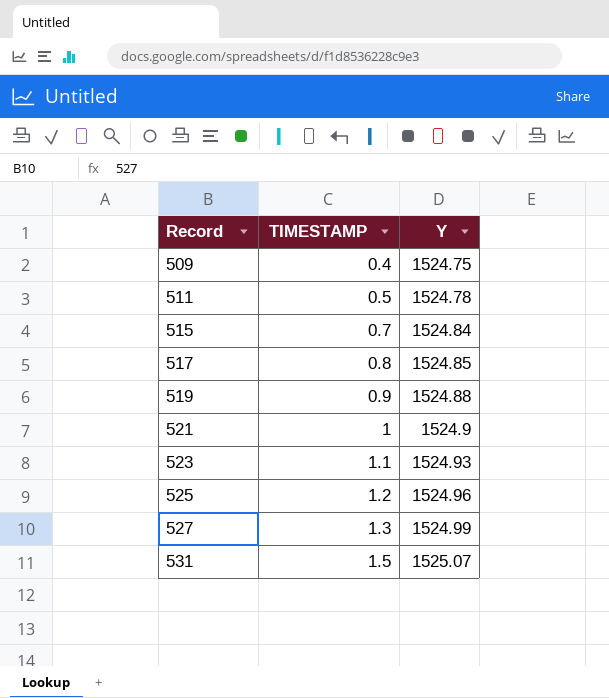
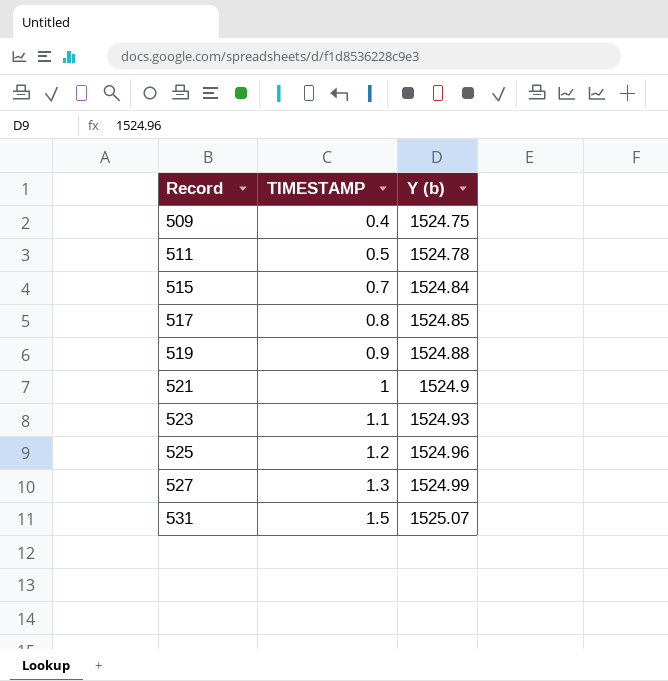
column name: Y -> Y (b)

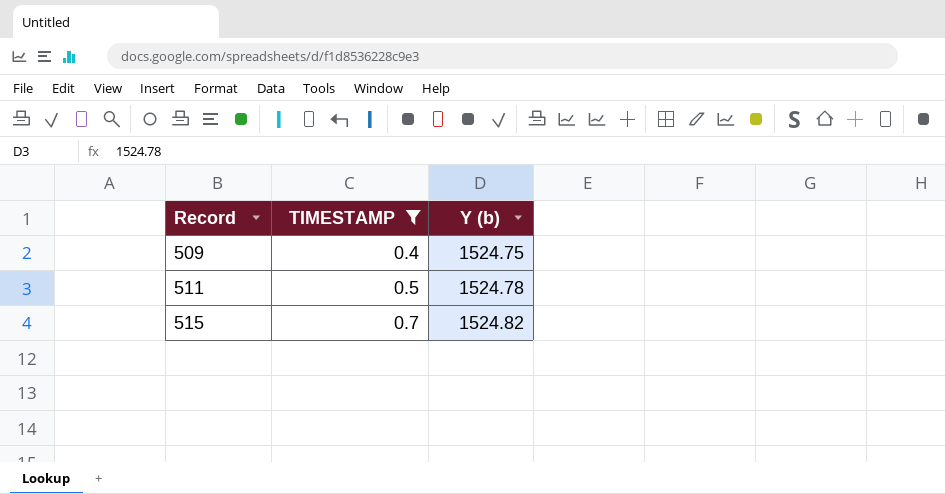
filter: none -> TIMESTAMP <= 0.7
515 | Y (b): 1524.84 -> 1524.82

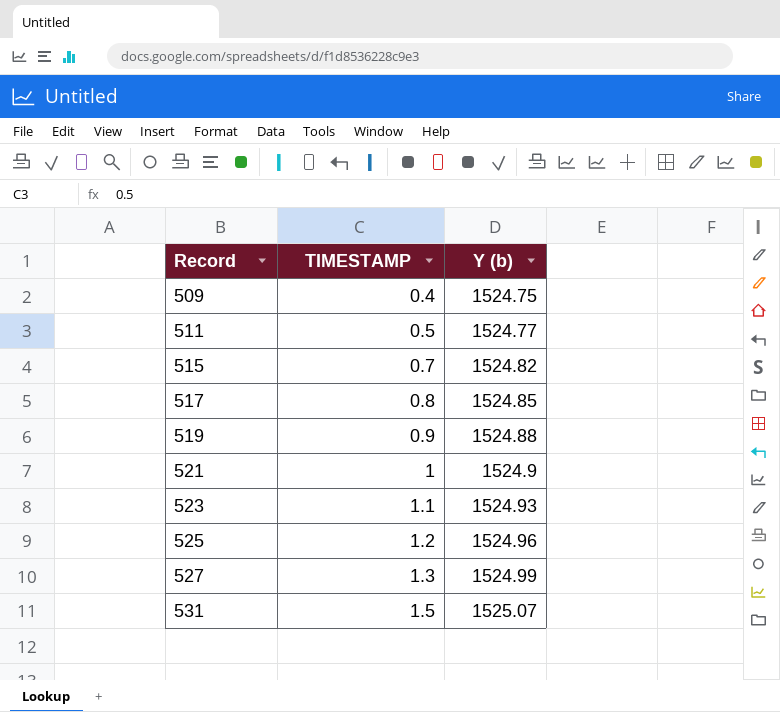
filter: TIMESTAMP <= 0.7 -> none
511 | Y (b): 1524.78 -> 1524.77

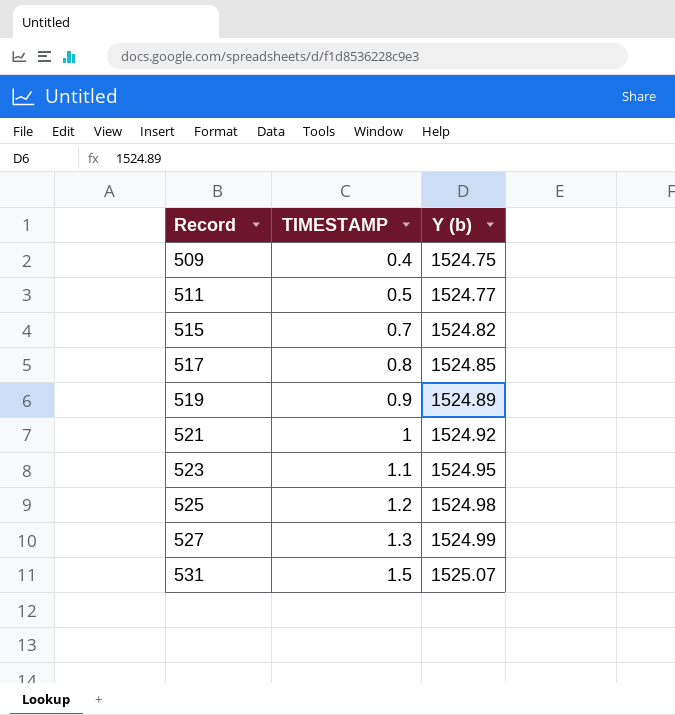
519 | Y (b): 1524.88 -> 1524.89
521 | Y (b): 1524.9 -> 1524.92
523 | Y (b): 1524.93 -> 1524.95
525 | Y (b): 1524.96 -> 1524.98

